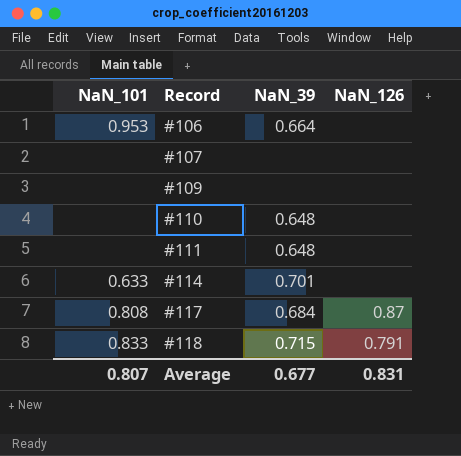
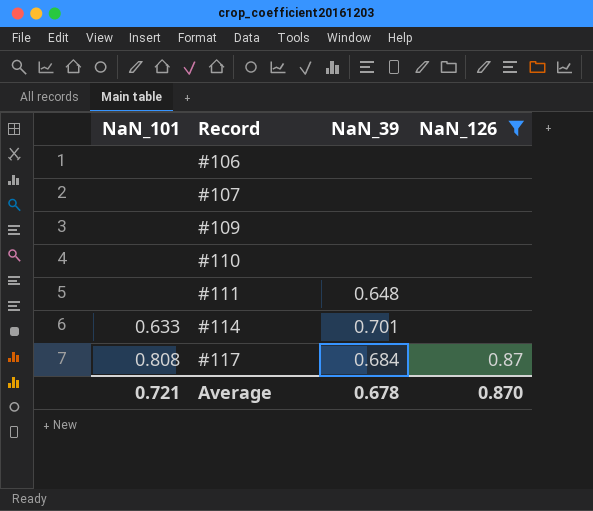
filter: none -> NaN_126 != 0.791
#106 | NaN_101: 0.953 -> none
#106 | NaN_39: 0.664 -> none
#110 | NaN_39: 0.648 -> none
Average | NaN_101: 0.807 -> 0.721
Average | NaN_39: 0.677 -> 0.678
Average | NaN_126: 0.831 -> 0.870

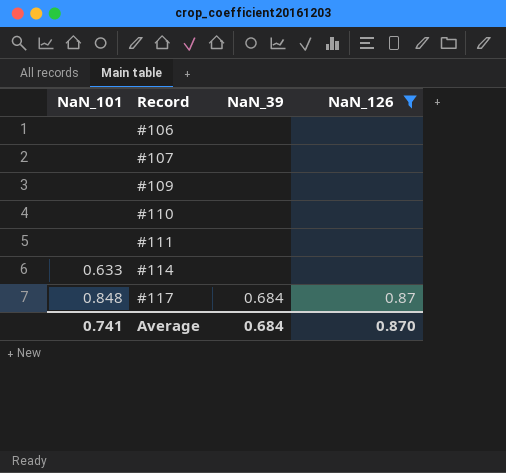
#111 | NaN_39: 0.648 -> none
#114 | NaN_39: 0.701 -> none
#117 | NaN_101: 0.808 -> 0.848
Average | NaN_101: 0.721 -> 0.741
Average | NaN_39: 0.678 -> 0.684

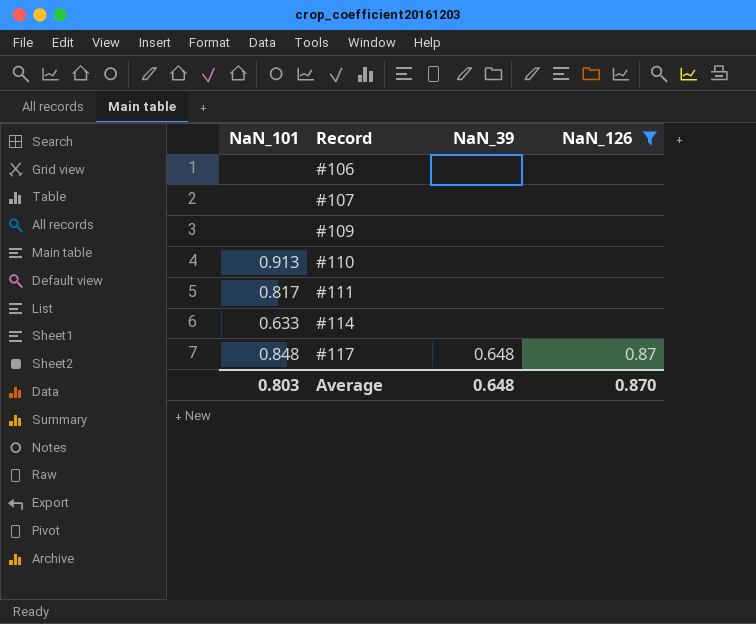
#110 | NaN_101: none -> 0.913
#111 | NaN_101: none -> 0.817
#117 | NaN_39: 0.684 -> 0.648
Average | NaN_101: 0.741 -> 0.803
Average | NaN_39: 0.684 -> 0.648

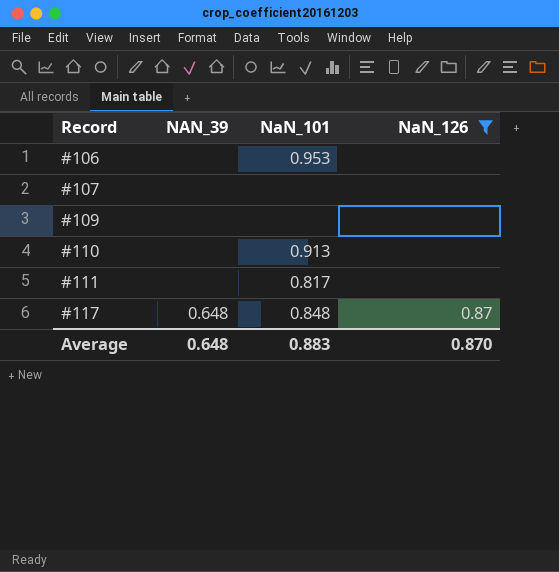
column name: NaN_39 -> NAN_39
column NaN_101 | position: 1 -> 3
row #114: 0.633 | none | none -> none
#106 | NaN_101: none -> 0.953
Average | NaN_101: 0.803 -> 0.883

